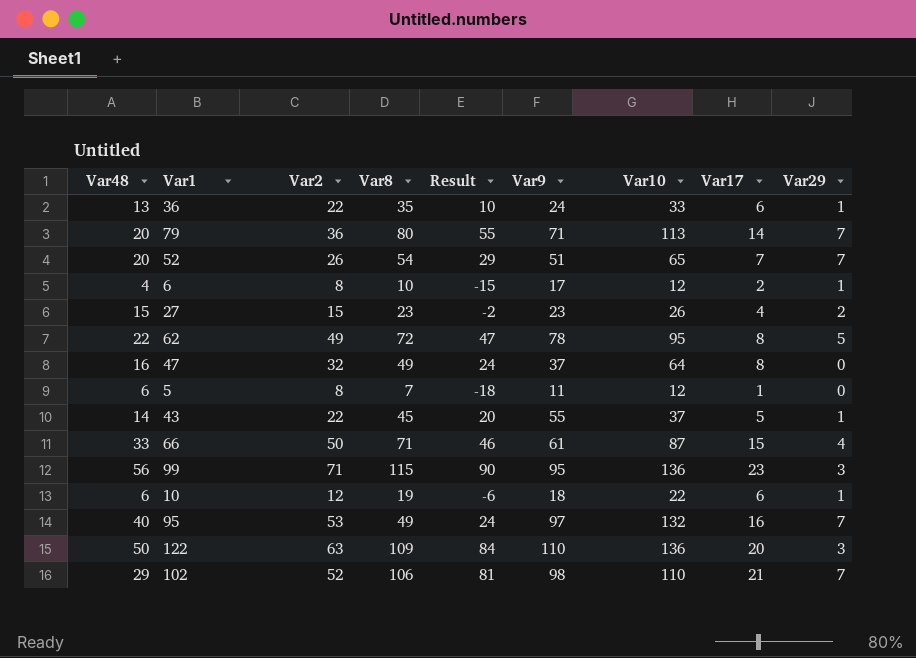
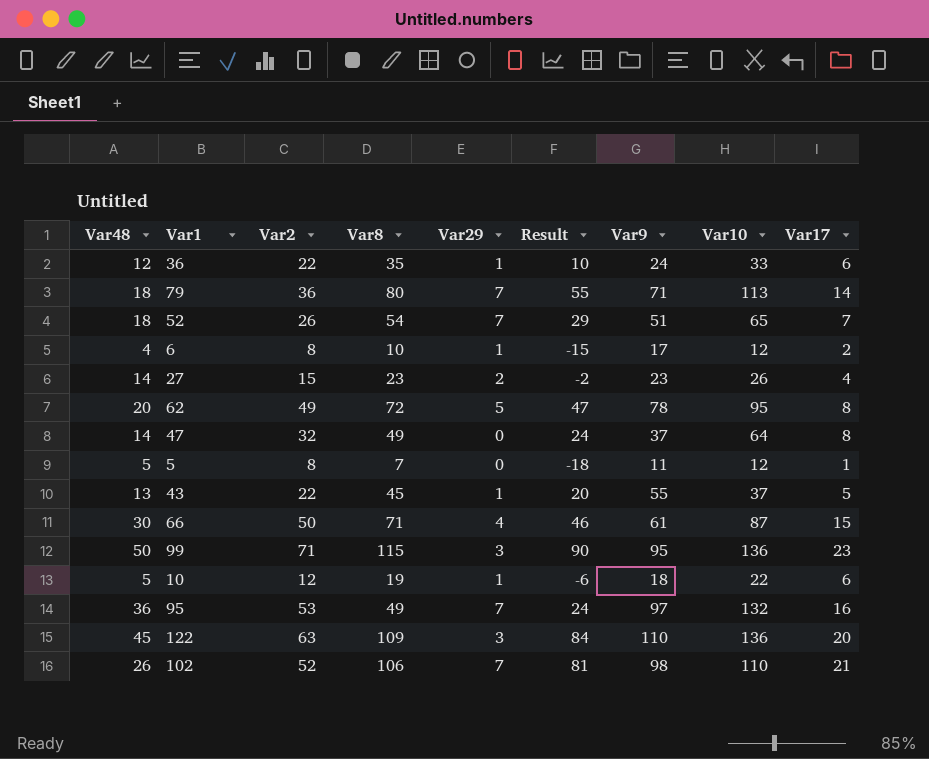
column Var29 | position: 9 -> 5
36 | Var48: 13 -> 12
79 | Var48: 20 -> 18
52 | Var48: 20 -> 18
27 | Var48: 15 -> 14
62 | Var48: 22 -> 20
47 | Var48: 16 -> 14
5 | Var48: 6 -> 5
43 | Var48: 14 -> 13
66 | Var48: 33 -> 30
99 | Var48: 56 -> 50
10 | Var48: 6 -> 5
95 | Var48: 40 -> 36
122 | Var48: 50 -> 45
102 | Var48: 29 -> 26

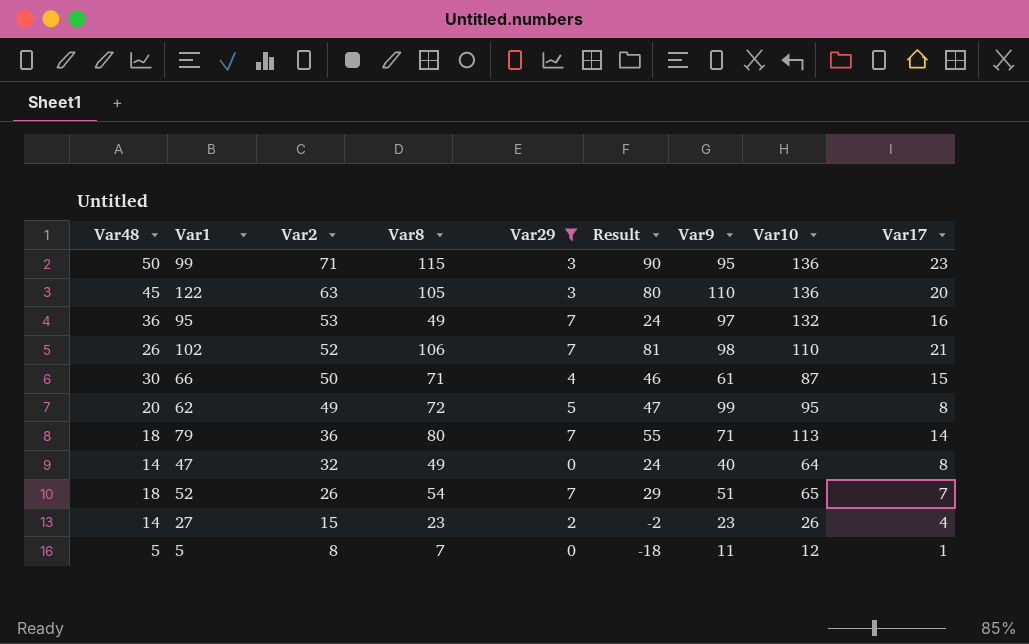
filter: none -> Var29 != 1
row order: none -> Var2 descending
122 | Var8: 109 -> 105
122 | Result: 84 -> 80
62 | Var9: 78 -> 99
47 | Var9: 37 -> 40

